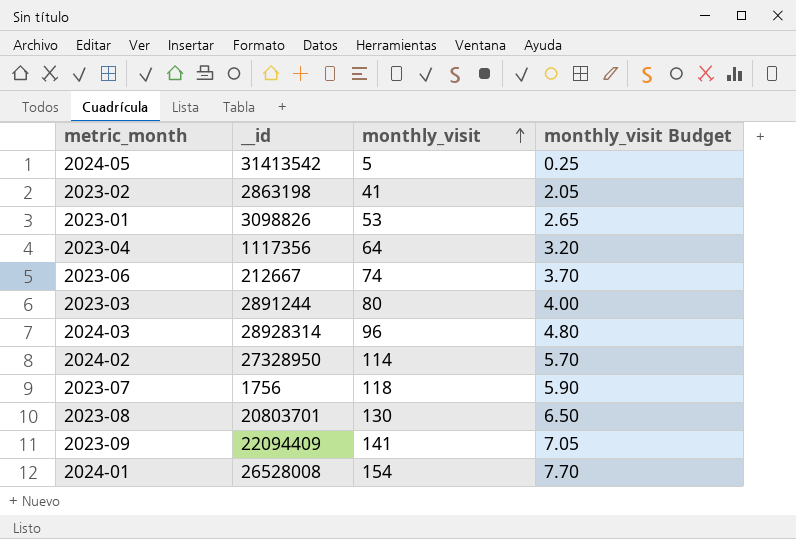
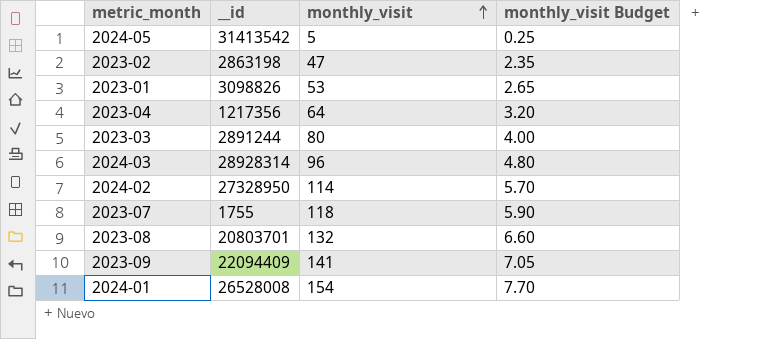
row 2023-06: 212667 | 74 | 3.70 -> none
2023-02 | monthly_visit: 41 -> 47
2023-02 | monthly_visit Budget: 2.05 -> 2.35
2023-04 | __id: 1117356 -> 1217356
2023-07 | __id: 1756 -> 1755
2023-08 | monthly_visit: 130 -> 132
2023-08 | monthly_visit Budget: 6.50 -> 6.60

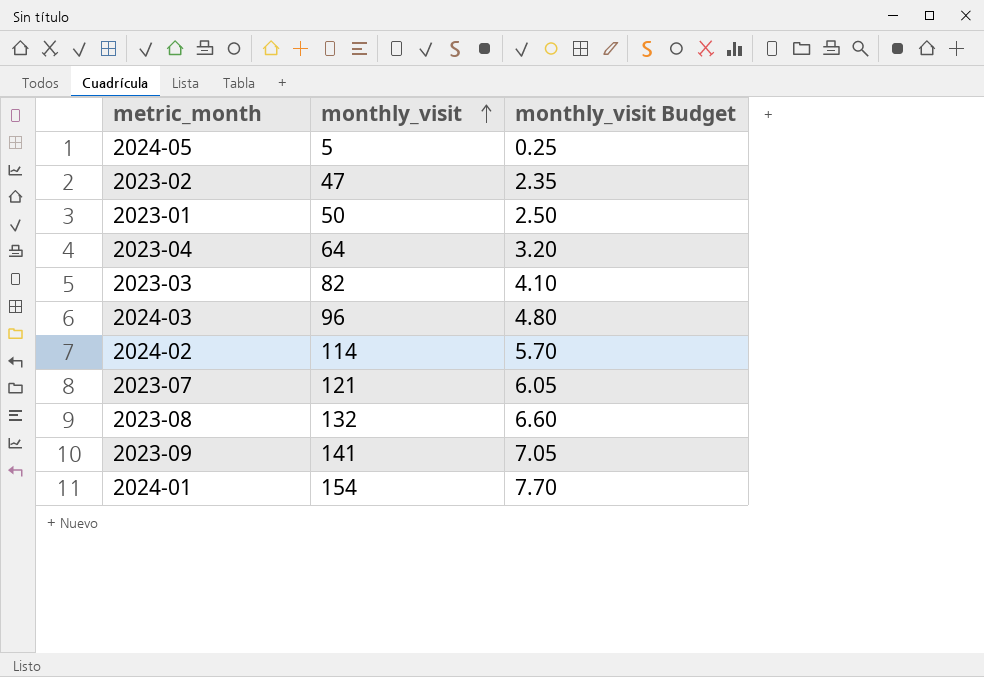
column __id | position: 2 -> none
2023-01 | monthly_visit: 53 -> 50
2023-01 | monthly_visit Budget: 2.65 -> 2.50
2023-03 | monthly_visit: 80 -> 82
2023-03 | monthly_visit Budget: 4.00 -> 4.10
2023-07 | monthly_visit: 118 -> 121
2023-07 | monthly_visit Budget: 5.90 -> 6.05

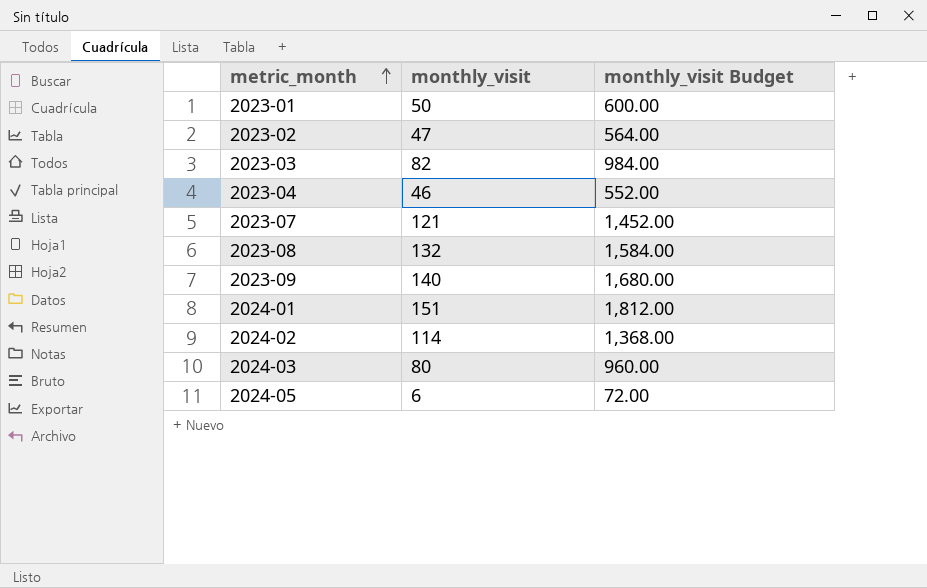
row order: monthly_visit ascending -> metric_month ascending
column monthly_visit Budget | formula: [monthly_visit] * 0.05 -> [monthly_visit] * 12
2023-04 | monthly_visit: 64 -> 46
2023-09 | monthly_visit: 141 -> 140
2024-01 | monthly_visit: 154 -> 151
2024-03 | monthly_visit: 96 -> 80
2024-05 | monthly_visit: 5 -> 6

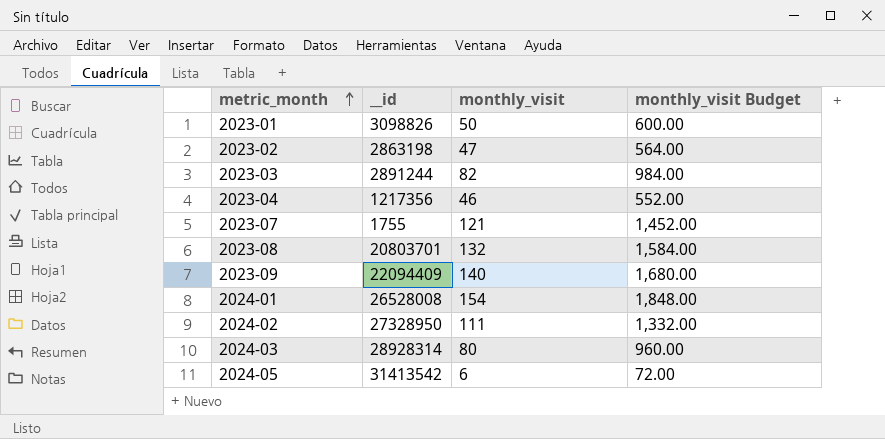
column __id | position: none -> 2
2024-01 | monthly_visit: 151 -> 154
2024-01 | monthly_visit Budget: 1,812.00 -> 1,848.00
2024-02 | monthly_visit: 114 -> 111
2024-02 | monthly_visit Budget: 1,368.00 -> 1,332.00

